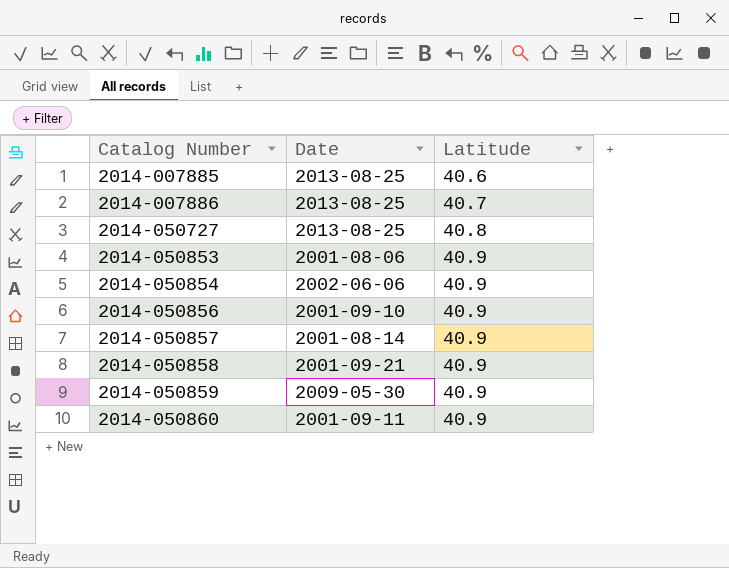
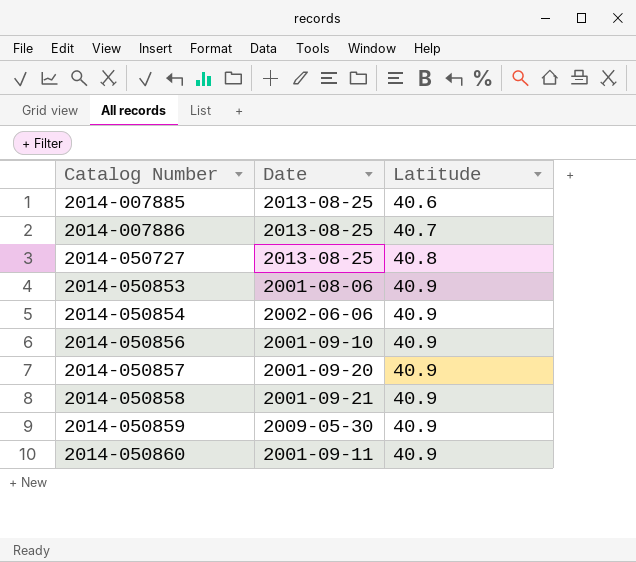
2014-050857 | Date: 2001-08-14 -> 2001-09-20

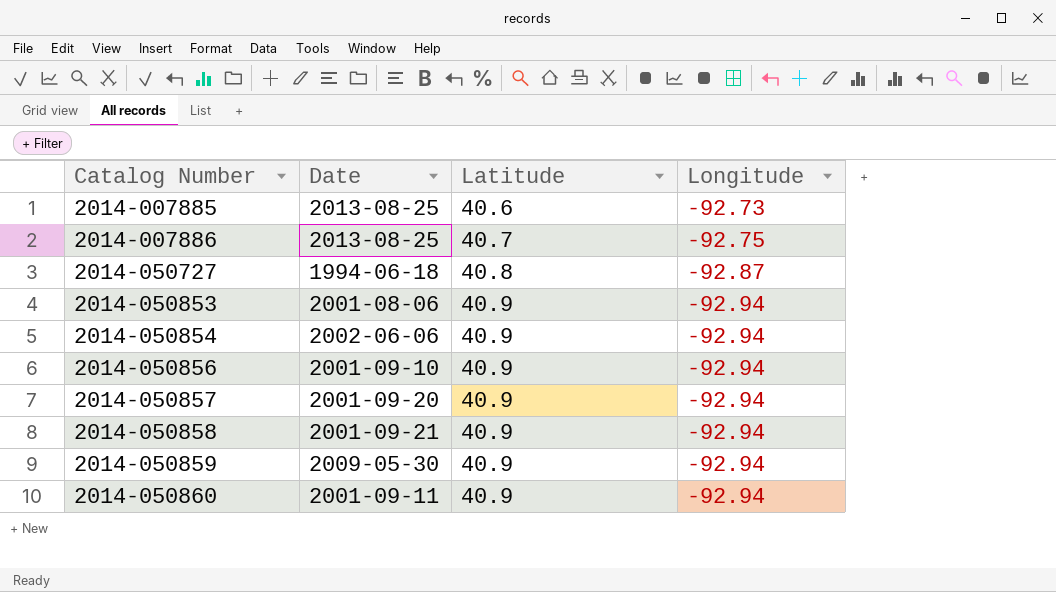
column Longitude | position: none -> 4
2014-050727 | Date: 2013-08-25 -> 1994-06-18

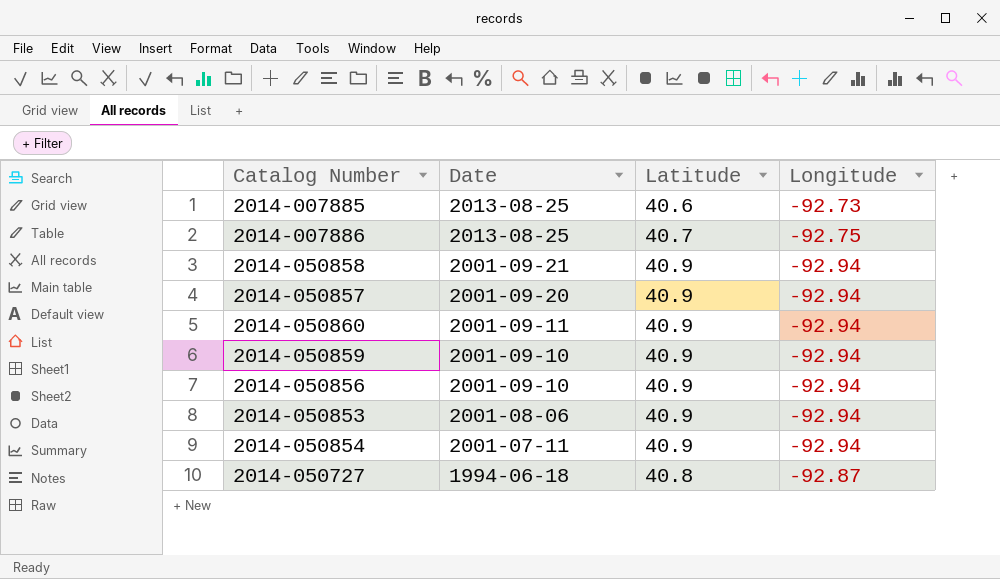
row order: Catalog Number ascending -> Date descending
2014-050859 | Date: 2009-05-30 -> 2001-09-10
2014-050854 | Date: 2002-06-06 -> 2001-07-11

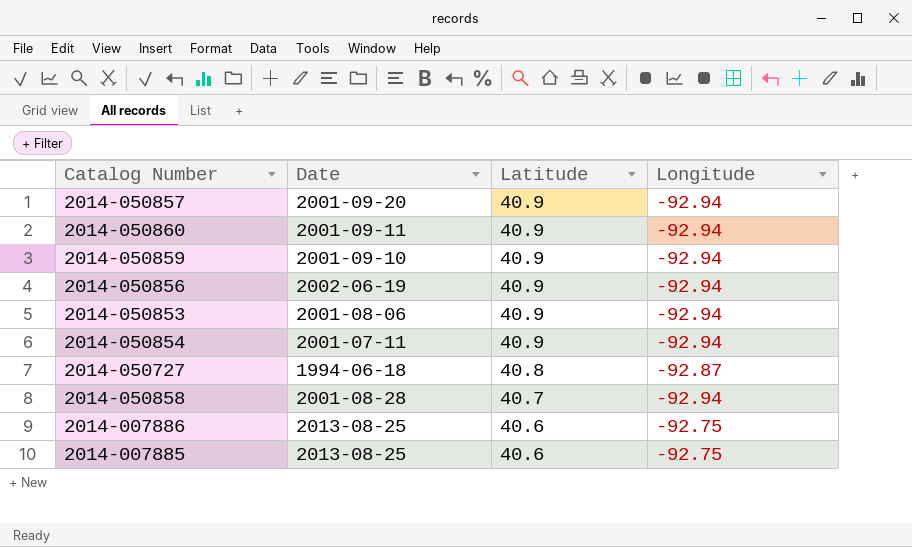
row order: Date descending -> Latitude descending
2014-050856 | Date: 2001-09-10 -> 2002-06-19
2014-050858 | Date: 2001-09-21 -> 2001-08-28
2014-050858 | Latitude: 40.9 -> 40.7
2014-007886 | Latitude: 40.7 -> 40.6
2014-007885 | Longitude: -92.73 -> -92.75

